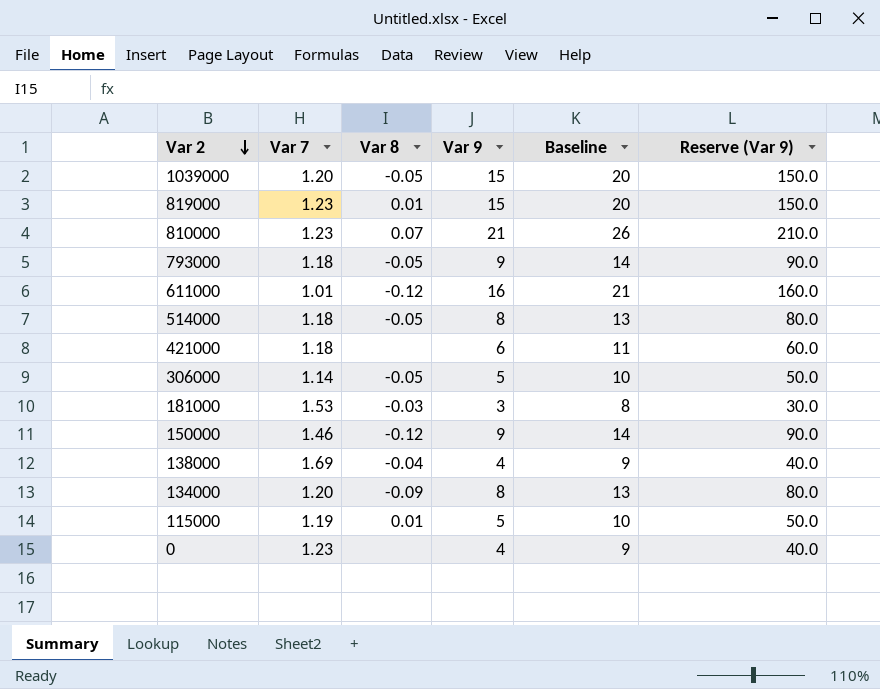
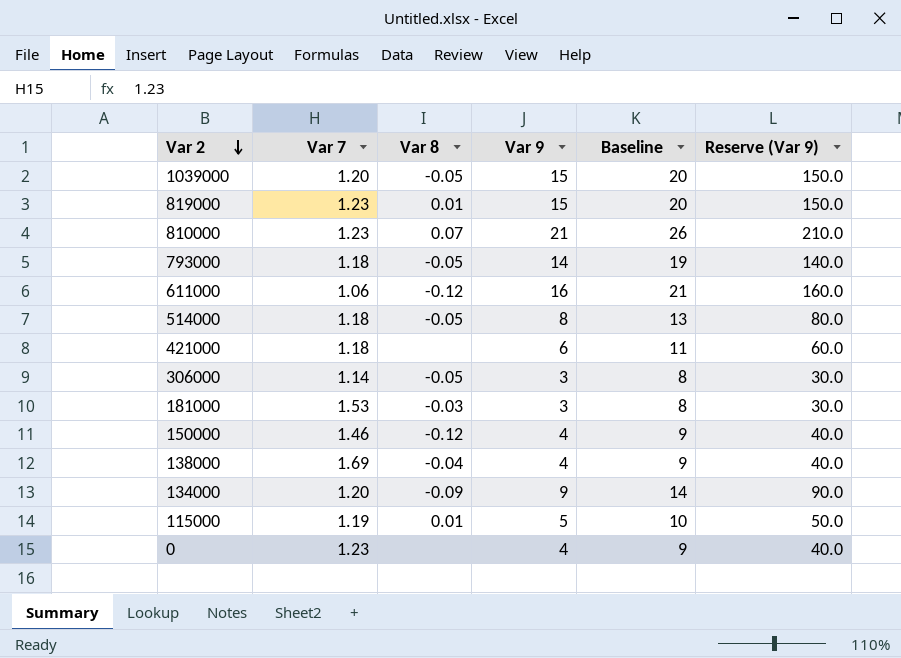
793000 | Var 9: 9 -> 14
793000 | Baseline: 14 -> 19
793000 | Reserve (Var 9): 90.0 -> 140.0
611000 | Var 7: 1.01 -> 1.06
306000 | Var 9: 5 -> 3
306000 | Baseline: 10 -> 8
306000 | Reserve (Var 9): 50.0 -> 30.0
150000 | Var 9: 9 -> 4
150000 | Baseline: 14 -> 9
150000 | Reserve (Var 9): 90.0 -> 40.0
134000 | Var 9: 8 -> 9
134000 | Baseline: 13 -> 14
134000 | Reserve (Var 9): 80.0 -> 90.0

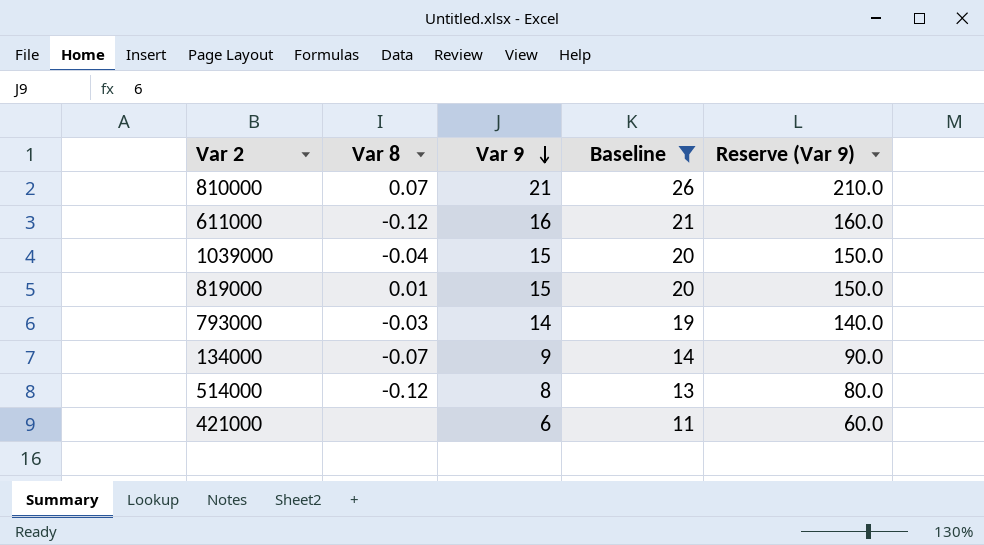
filter: none -> Baseline >= 11
row order: Var 2 descending -> Var 9 descending
column Var 7 | position: 2 -> none
1039000 | Var 8: -0.05 -> -0.04
793000 | Var 8: -0.05 -> -0.03
134000 | Var 8: -0.09 -> -0.07
514000 | Var 8: -0.05 -> -0.12

